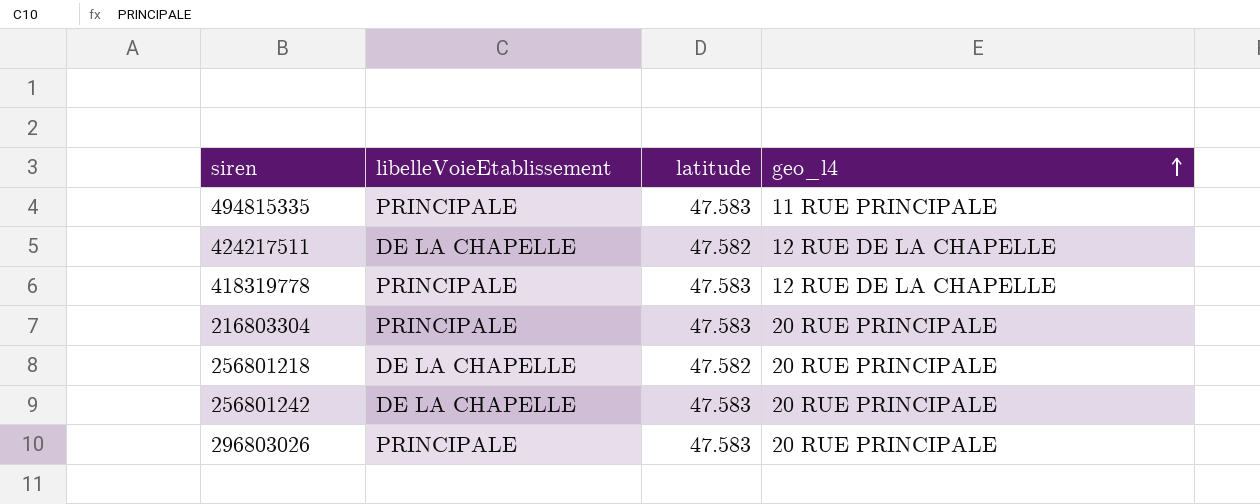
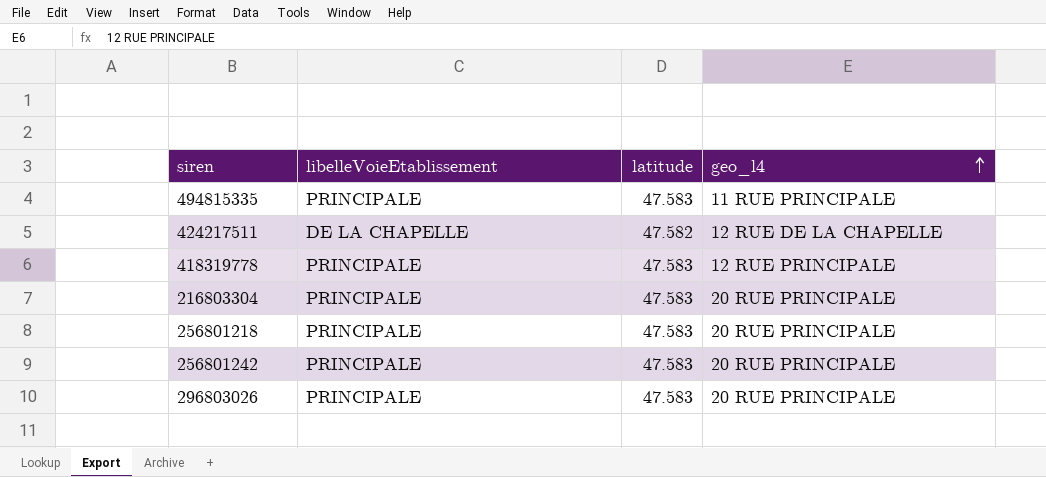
418319778 | geo_l4: 12 RUE DE LA CHAPELLE -> 12 RUE PRINCIPALE
256801218 | libelleVoieEtablissement: DE LA CHAPELLE -> PRINCIPALE
256801218 | latitude: 47.582 -> 47.583
256801242 | libelleVoieEtablissement: DE LA CHAPELLE -> PRINCIPALE

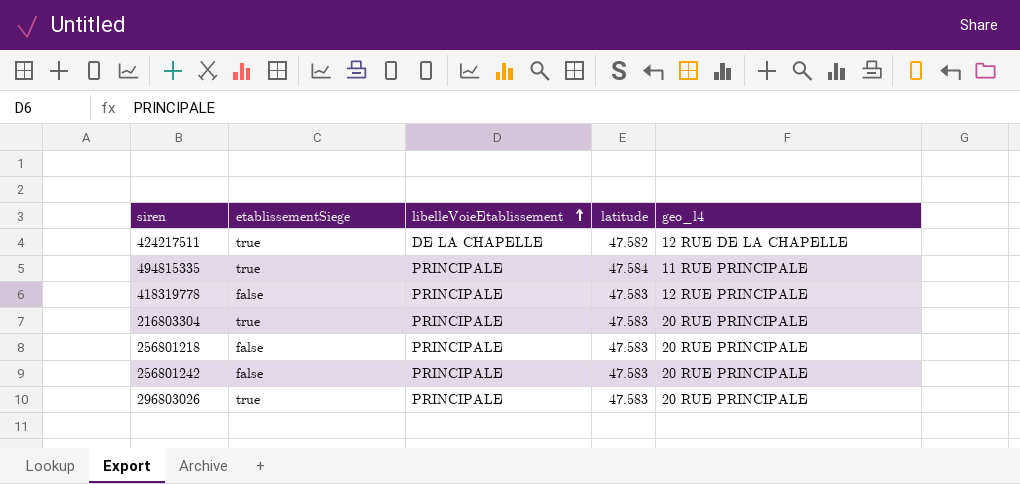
row order: geo_l4 ascending -> libelleVoieEtablissement ascending
column etablissementSiege | position: none -> 2
494815335 | latitude: 47.583 -> 47.584

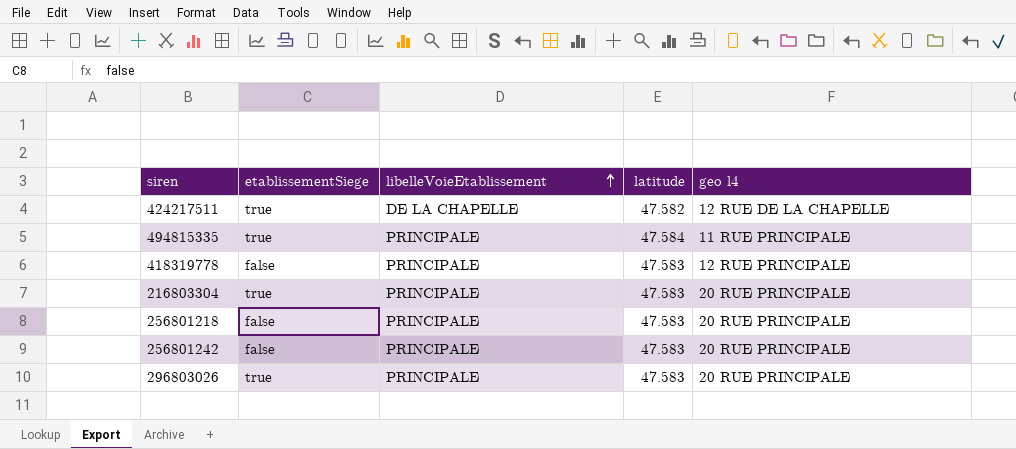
column name: geo_l4 -> geo l4

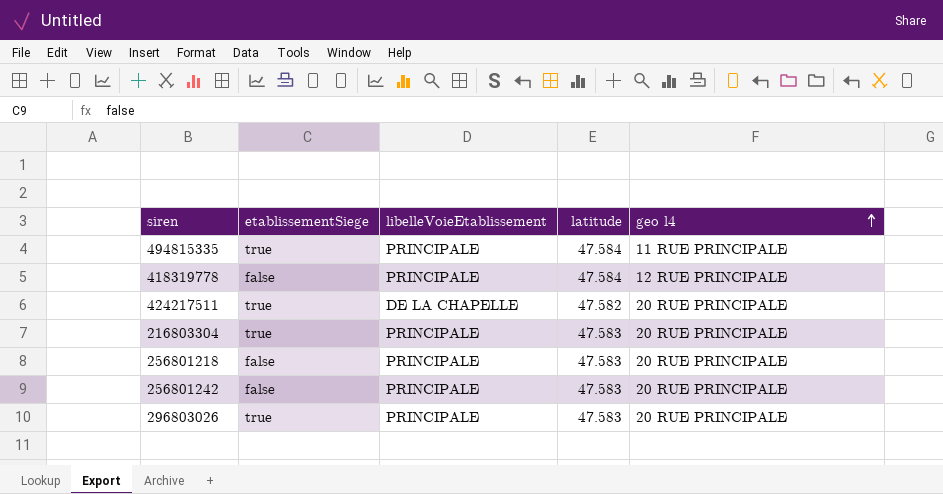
row order: libelleVoieEtablissement ascending -> geo l4 ascending
418319778 | latitude: 47.583 -> 47.584
424217511 | geo l4: 12 RUE DE LA CHAPELLE -> 20 RUE PRINCIPALE

